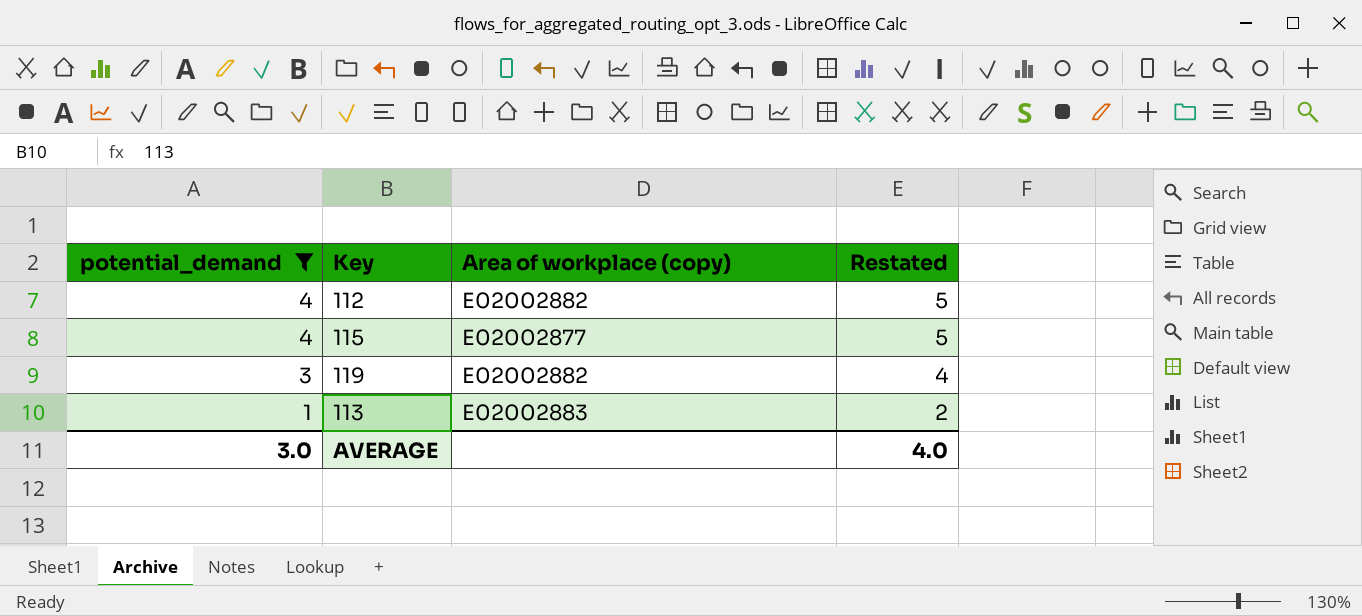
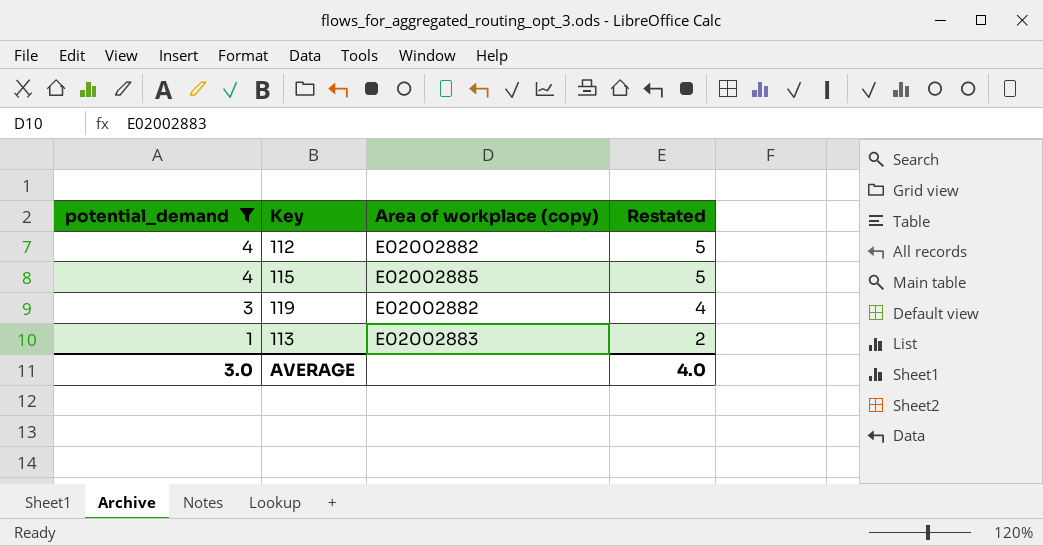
115 | Area of workplace (copy): E02002877 -> E02002885

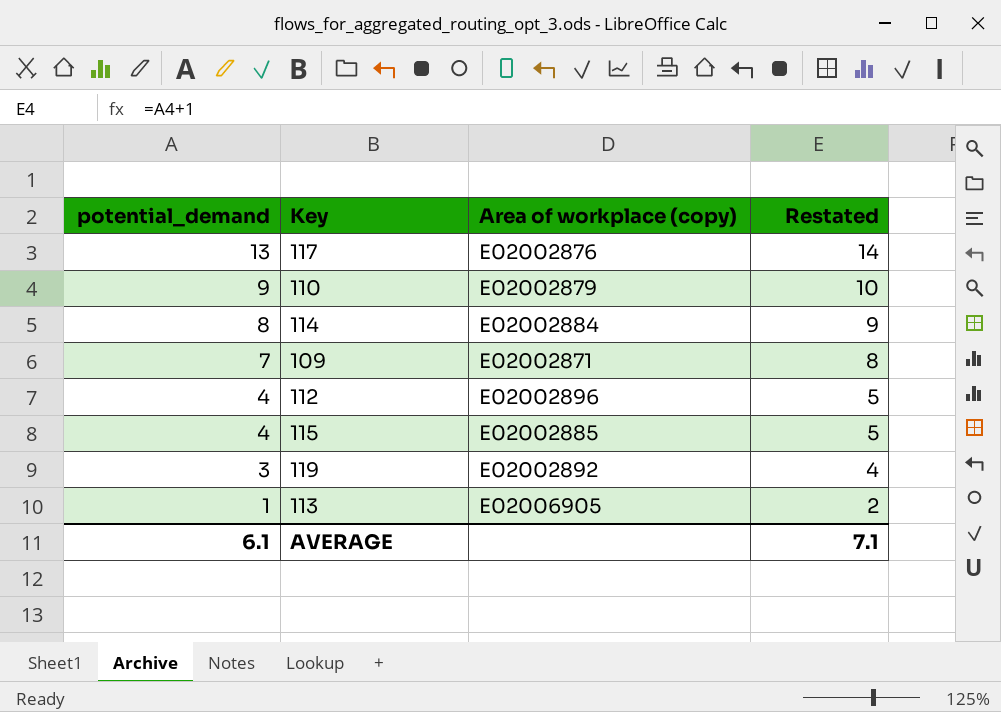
filter: potential_demand <= 4 -> none
112 | Area of workplace (copy): E02002882 -> E02002896
119 | Area of workplace (copy): E02002882 -> E02002892
113 | Area of workplace (copy): E02002883 -> E02006905
AVERAGE | potential_demand: 3.0 -> 6.1
AVERAGE | Restated: 4.0 -> 7.1

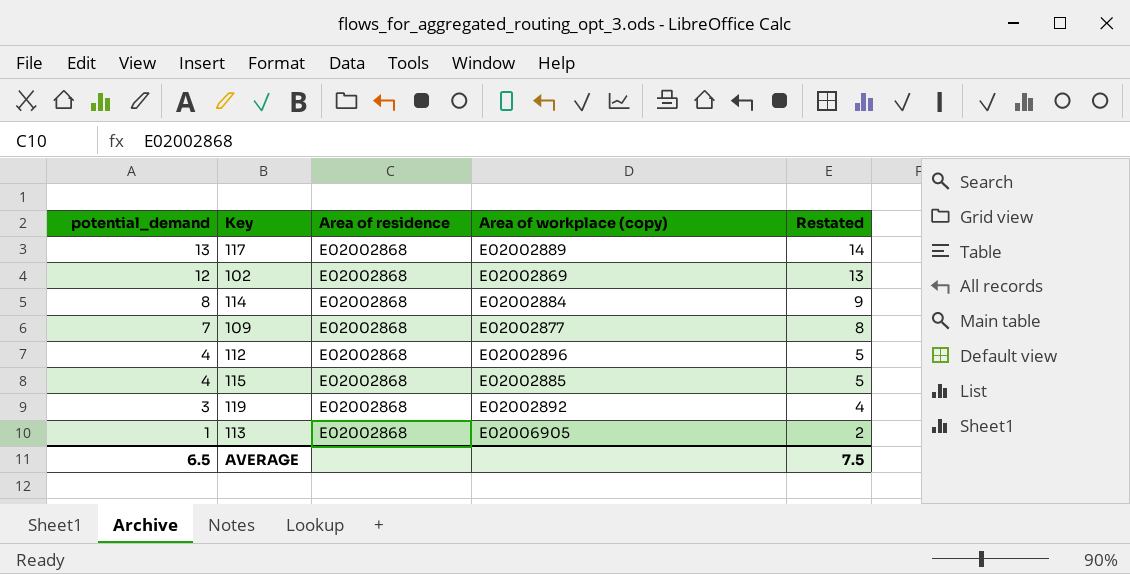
column Area of residence | position: none -> 3
row 110: 9 | E02002879 | 10 -> none
117 | Area of workplace (copy): E02002876 -> E02002889
row 102: none -> 12 | E02002868 | E02002869 | 13
109 | Area of workplace (copy): E02002871 -> E02002877
AVERAGE | potential_demand: 6.1 -> 6.5
AVERAGE | Restated: 7.1 -> 7.5

